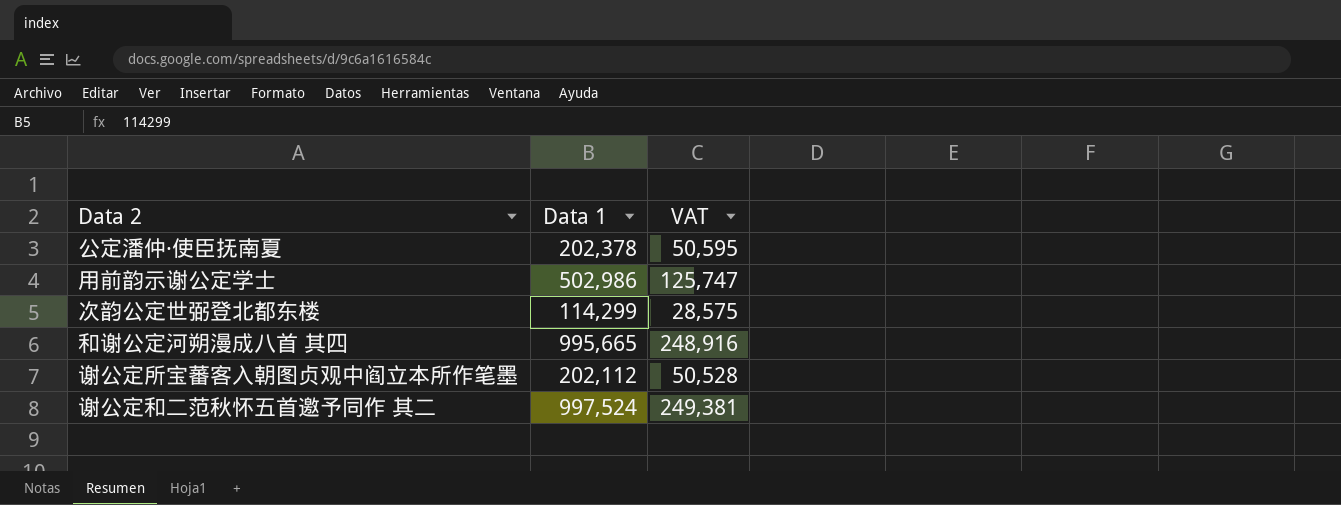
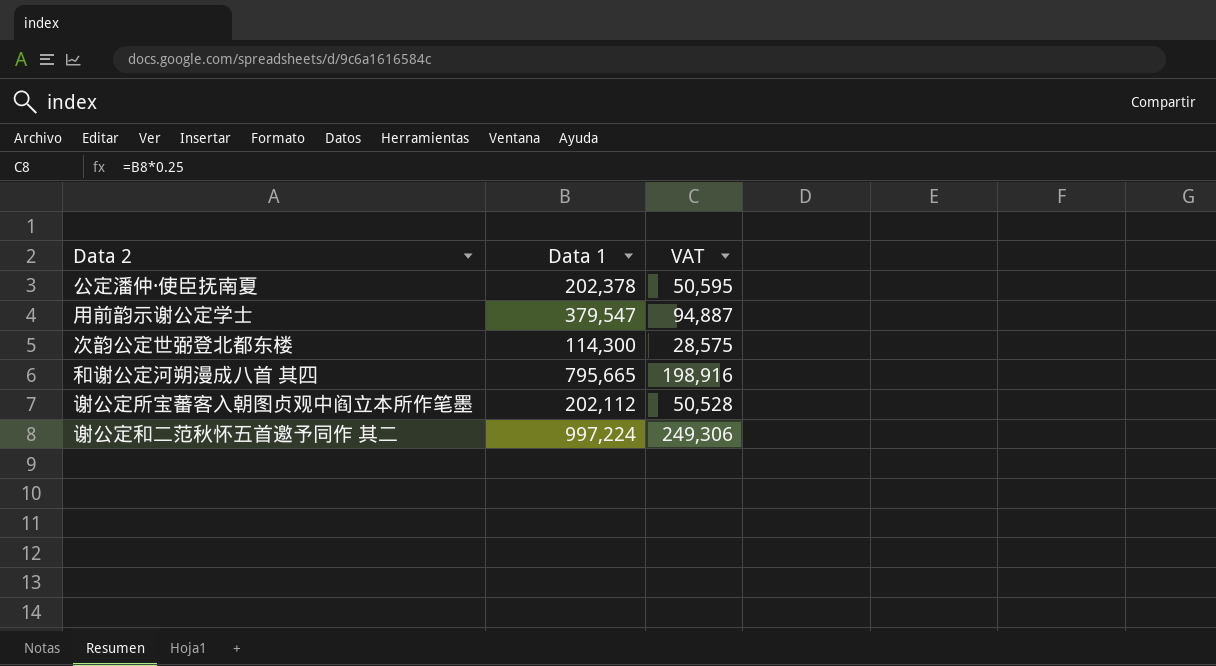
用前韵示谢公定学士 | Data 1: 502,986 -> 379,547
用前韵示谢公定学士 | VAT: 125,747 -> 94,887
次韵公定世弼登北都东楼 | Data 1: 114,299 -> 114,300
和谢公定河朔漫成八首 其四 | Data 1: 995,665 -> 795,665
和谢公定河朔漫成八首 其四 | VAT: 248,916 -> 198,916
谢公定和二范秋怀五首邀予同作 其二 | Data 1: 997,524 -> 997,224
谢公定和二范秋怀五首邀予同作 其二 | VAT: 249,381 -> 249,306

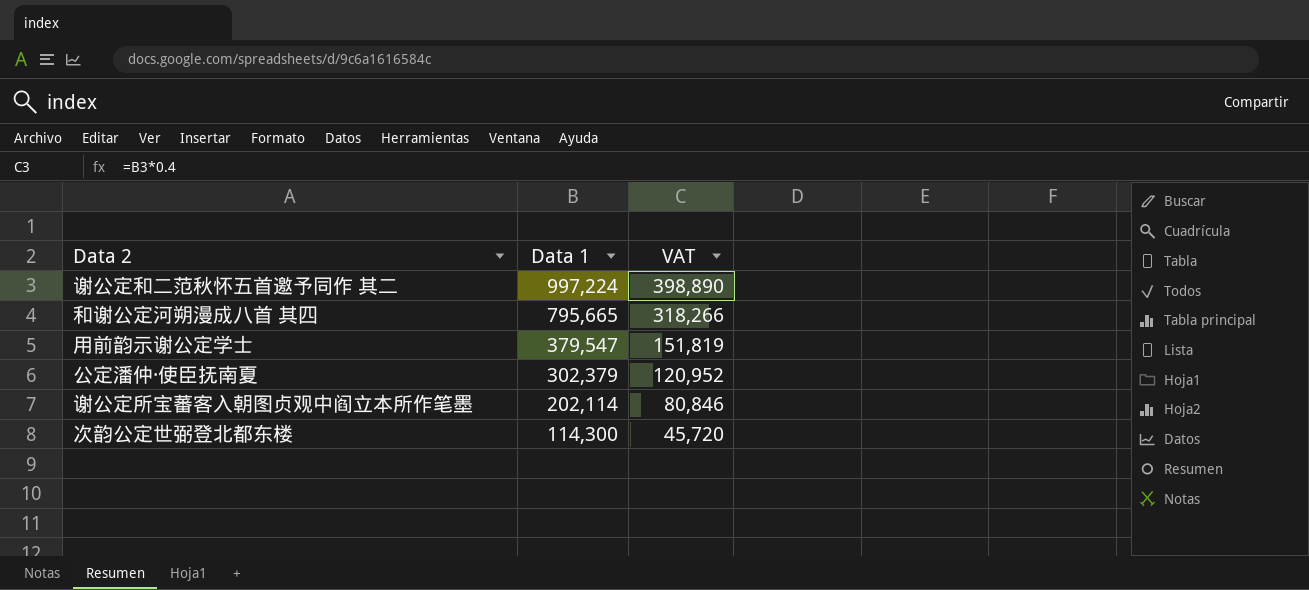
row order: none -> Data 1 descending
column VAT | formula: [Data 1] * 0.25 -> [Data 1] * 0.4
公定潘仲·使臣抚南夏 | Data 1: 202,378 -> 302,379
谢公定所宝蕃客入朝图贞观中阎立本所作笔墨 | Data 1: 202,112 -> 202,114

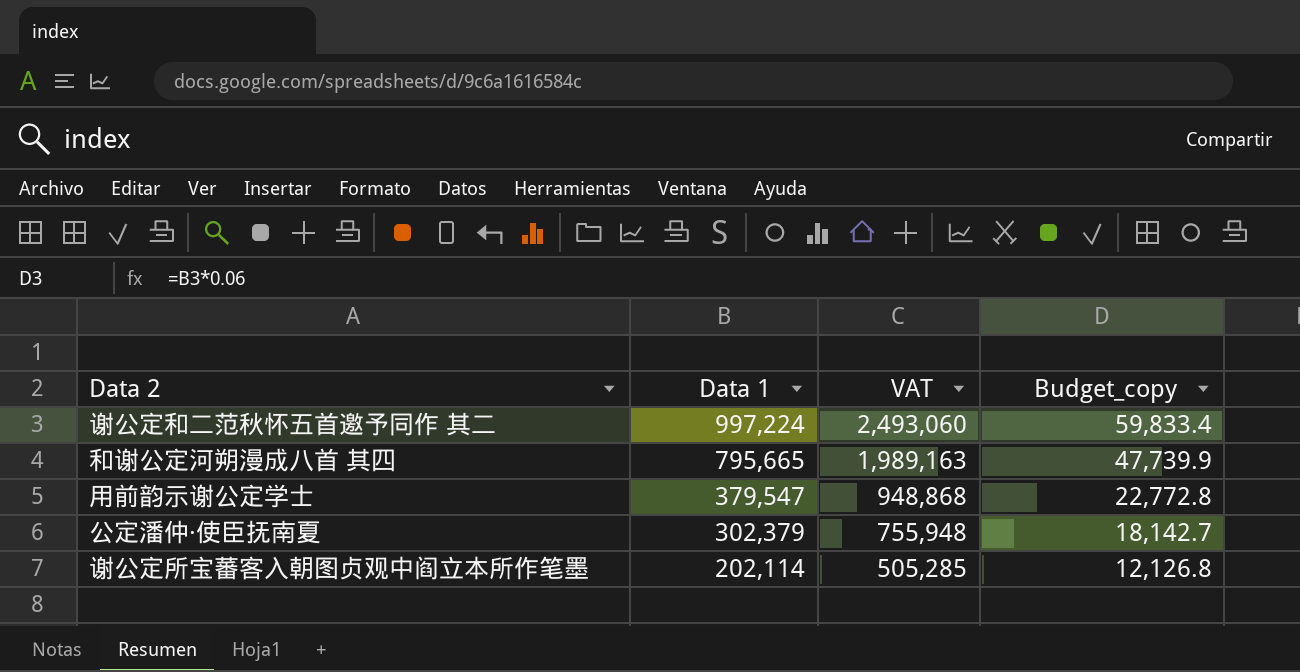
column VAT | formula: [Data 1] * 0.4 -> [Data 1] * 2.5
column Budget_copy | formula: none -> [Data 1] * 0.06
row 次韵公定世弼登北都东楼: 114,300 | 45,720 -> none

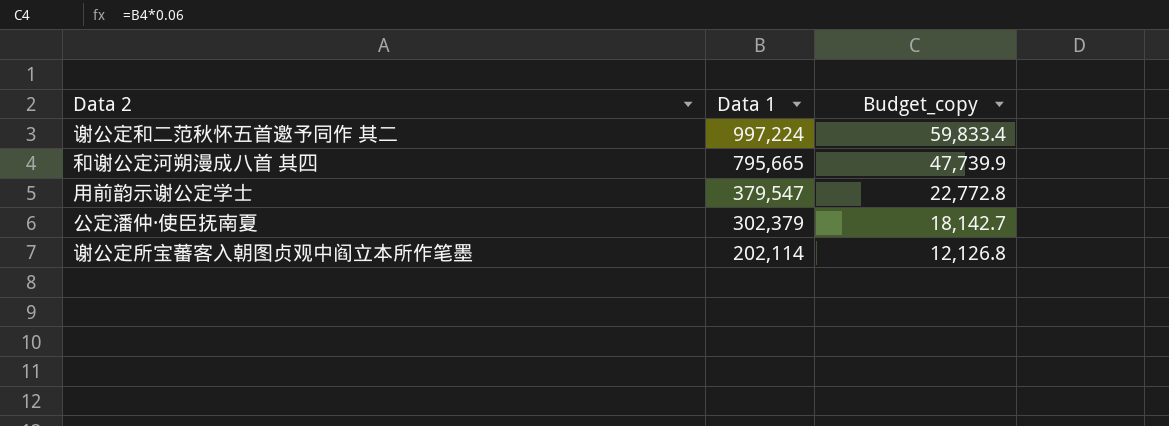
column VAT | formula: [Data 1] * 2.5 -> none

